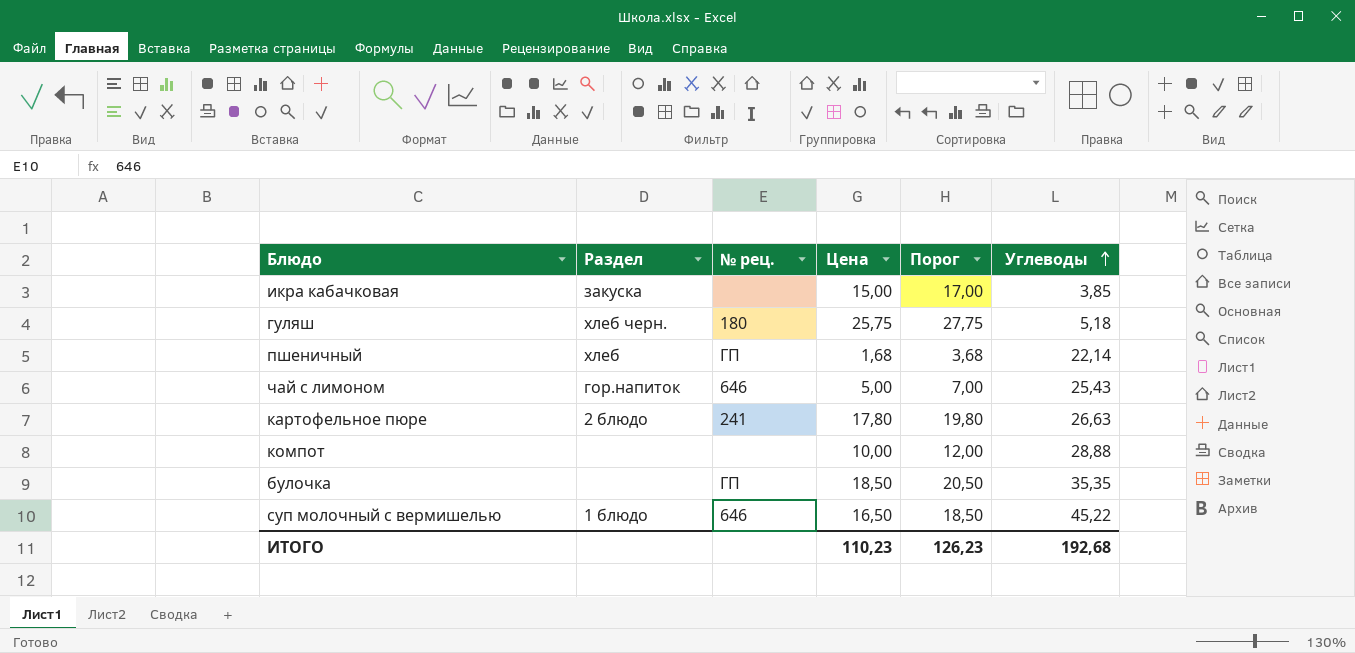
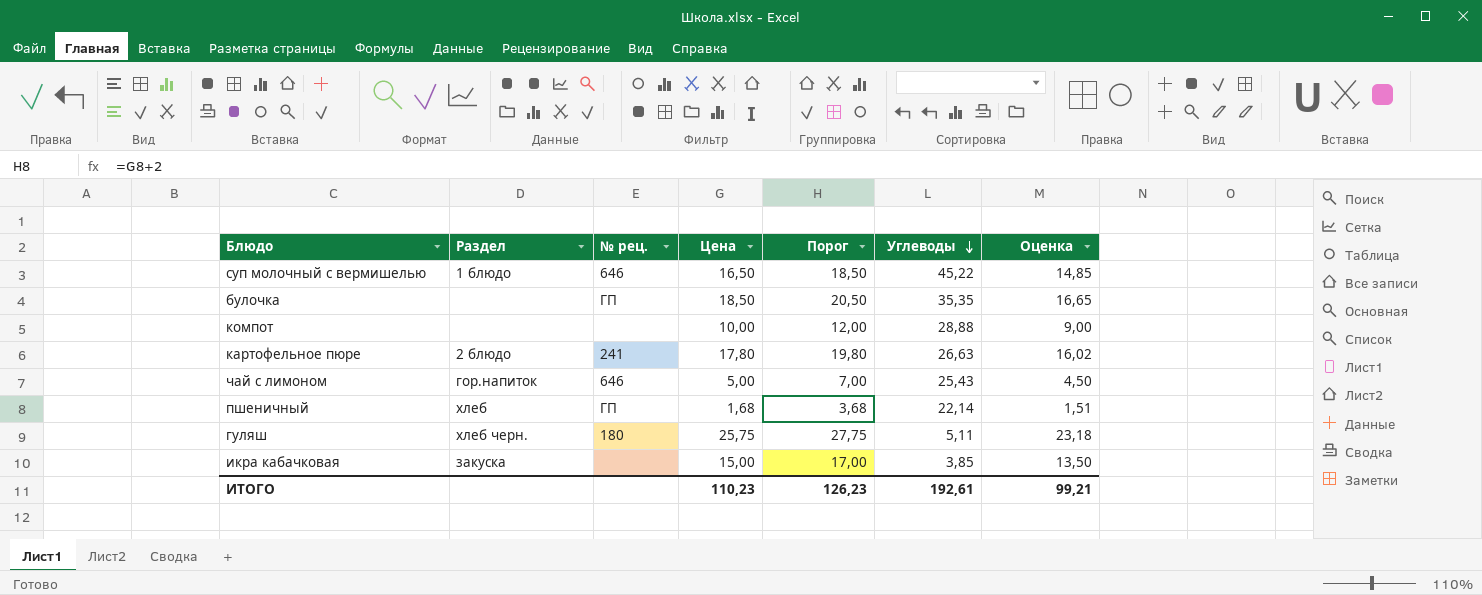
row order: Углеводы ascending -> Углеводы descending
column Оценка | formula: none -> [Цена] * 0,9
гуляш | Углеводы: 5,18 -> 5,11
ИТОГО | Углеводы: 192,68 -> 192,61

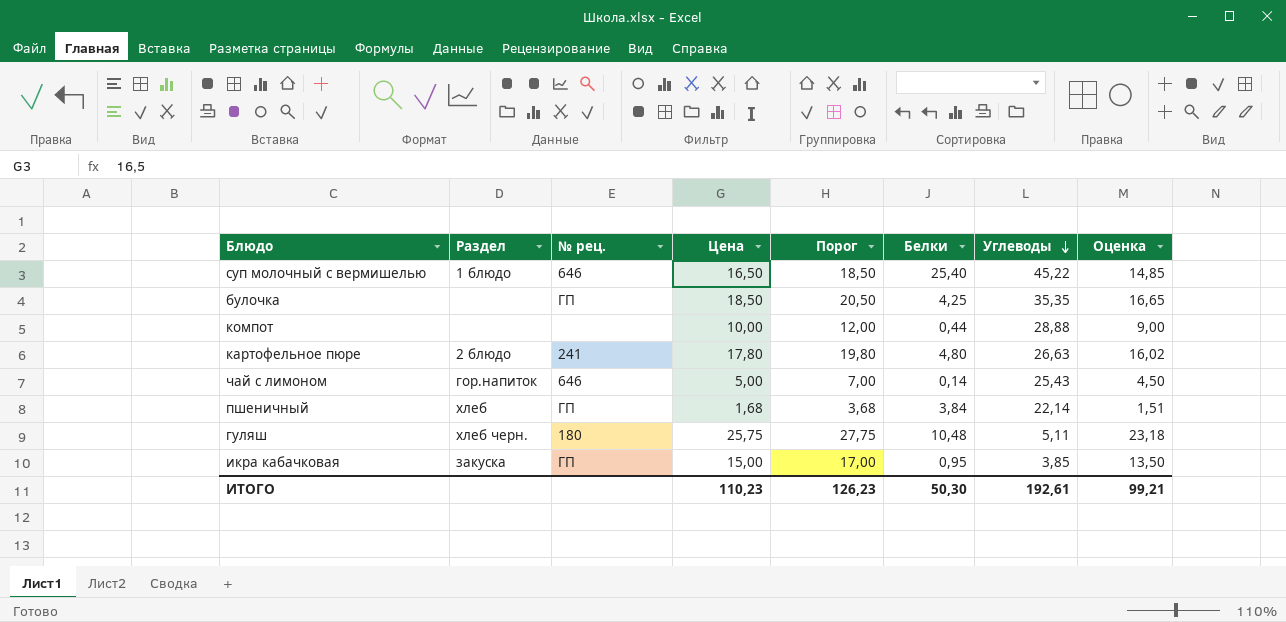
column Белки | position: none -> 6
икра кабачковая | № рец.: none -> ГП

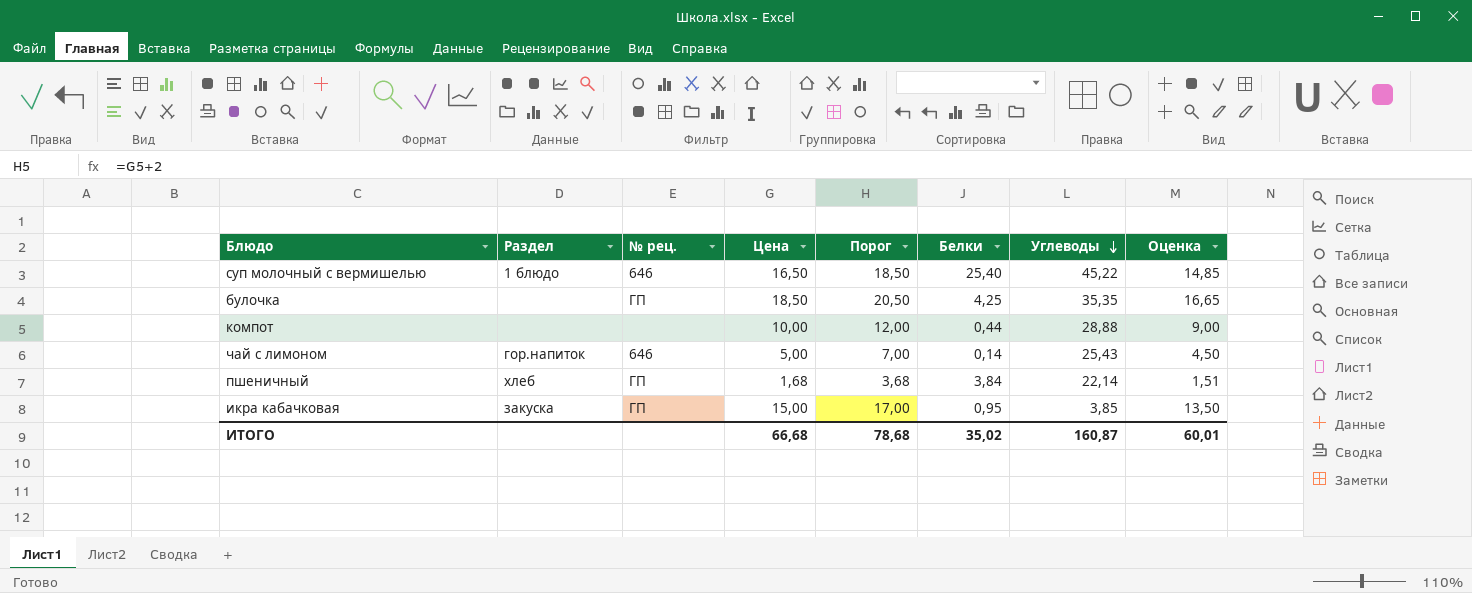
row картофельное пюре: 2 блюдо | 241 | 17,80 | 19,80 | 4,80 | 26,63 | 16,02 -> none
row гуляш: хлеб черн. | 180 | 25,75 | 27,75 | 10,48 | 5,11 | 23,18 -> none
ИТОГО | Цена: 110,23 -> 66,68
ИТОГО | Порог: 126,23 -> 78,68
ИТОГО | Белки: 50,30 -> 35,02
ИТОГО | Углеводы: 192,61 -> 160,87
ИТОГО | Оценка: 99,21 -> 60,01

